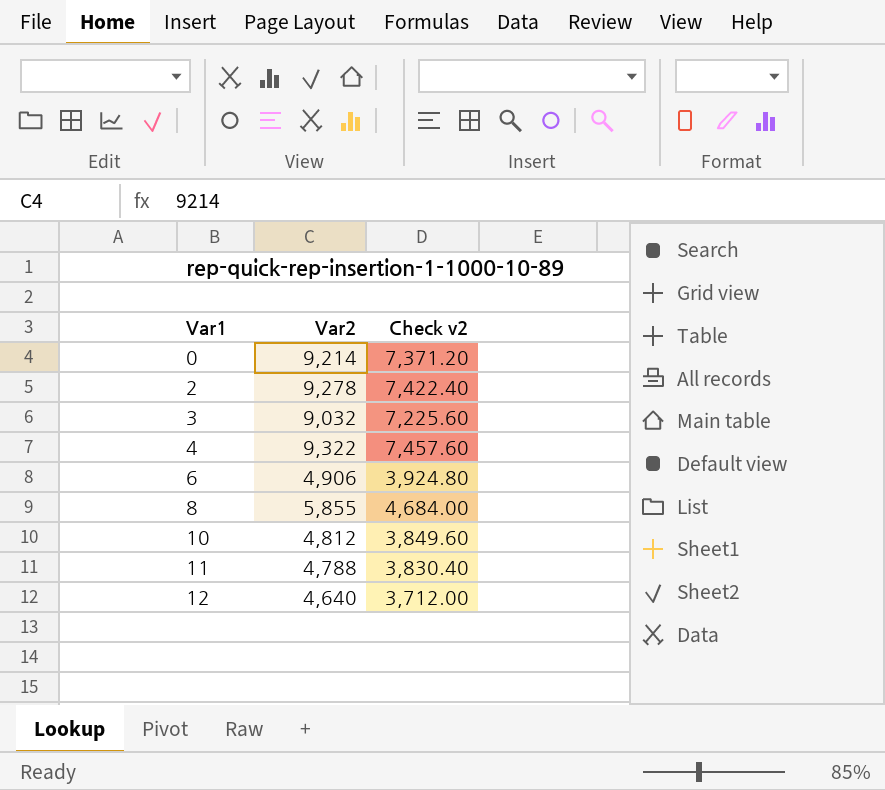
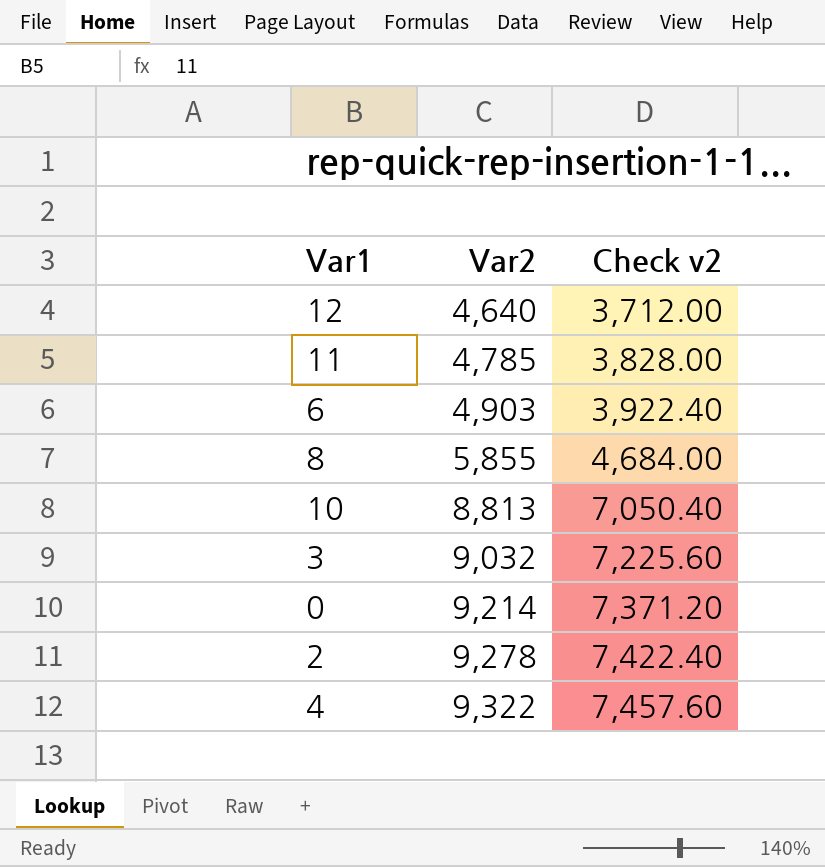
row order: Var1 ascending -> Var2 ascending
11 | Var2: 4,788 -> 4,785
11 | Check v2: 3,830.40 -> 3,828.00
6 | Var2: 4,906 -> 4,903
6 | Check v2: 3,924.80 -> 3,922.40
10 | Var2: 4,812 -> 8,813
10 | Check v2: 3,849.60 -> 7,050.40

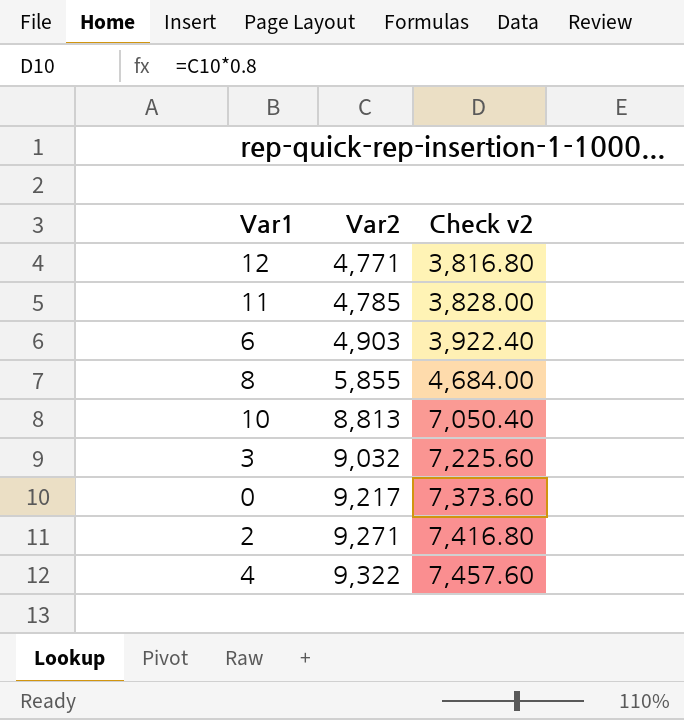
12 | Var2: 4,640 -> 4,771
12 | Check v2: 3,712.00 -> 3,816.80
0 | Var2: 9,214 -> 9,217
0 | Check v2: 7,371.20 -> 7,373.60
2 | Var2: 9,278 -> 9,271
2 | Check v2: 7,422.40 -> 7,416.80

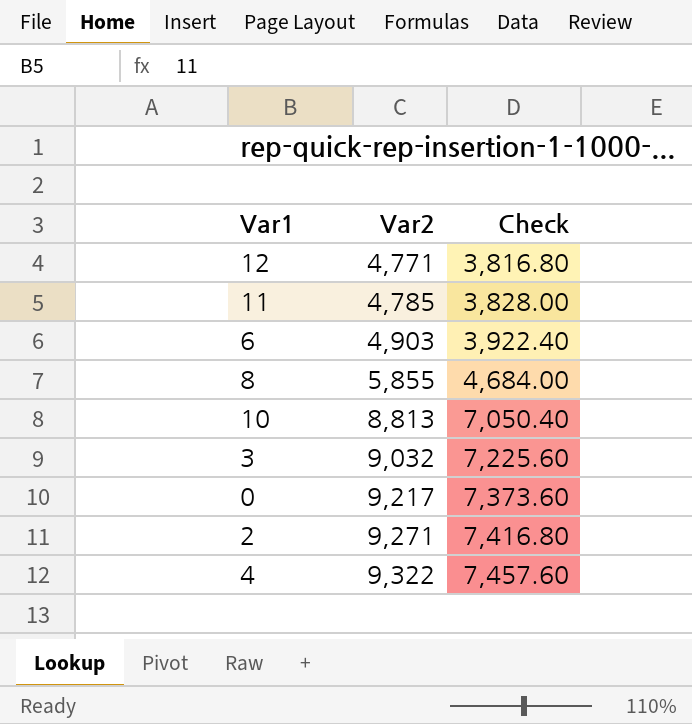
column name: Check v2 -> Check

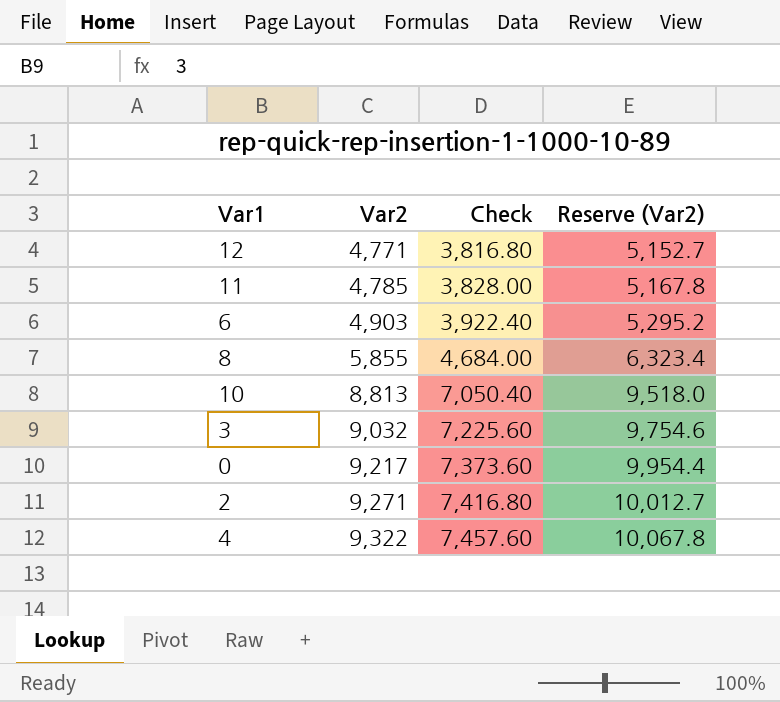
column Reserve (Var2) | formula: none -> [Var2] * 1.08

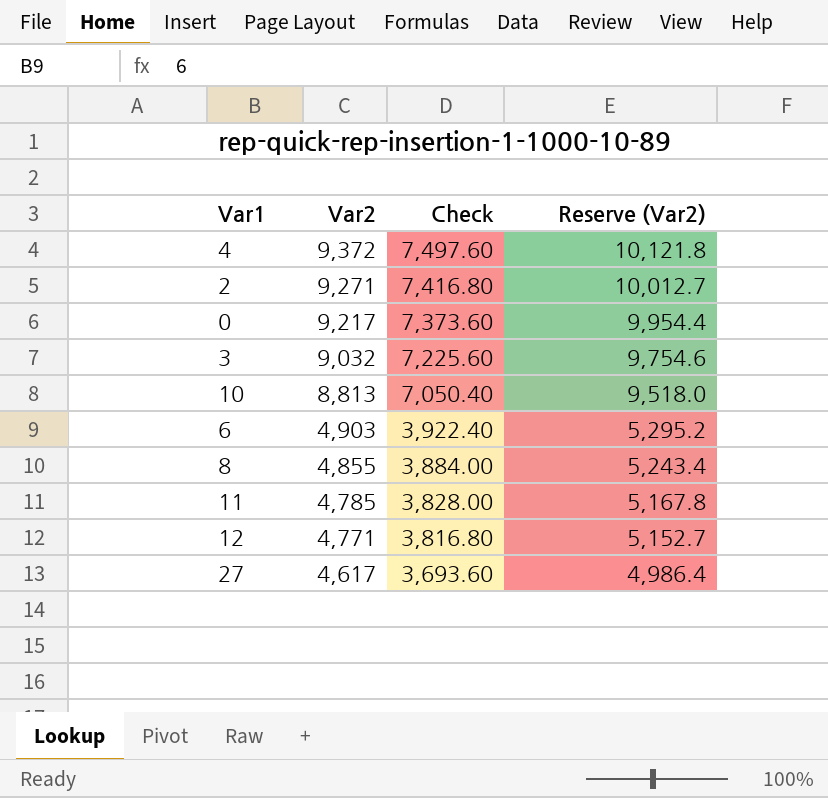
row order: Var2 ascending -> Var2 descending
4 | Var2: 9,322 -> 9,372
4 | Check: 7,457.60 -> 7,497.60
4 | Reserve (Var2): 10,067.8 -> 10,121.8
8 | Var2: 5,855 -> 4,855
8 | Check: 4,684.00 -> 3,884.00
8 | Reserve (Var2): 6,323.4 -> 5,243.4
row 27: none -> 4,617 | 3,693.60 | 4,986.4

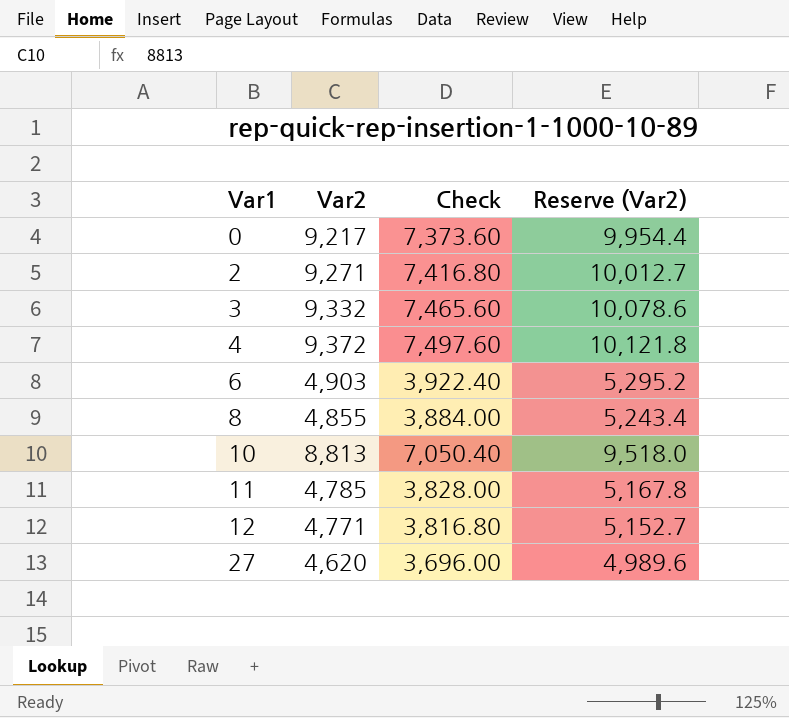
row order: Var2 descending -> Var1 ascending
3 | Var2: 9,032 -> 9,332
3 | Check: 7,225.60 -> 7,465.60
3 | Reserve (Var2): 9,754.6 -> 10,078.6
27 | Var2: 4,617 -> 4,620
27 | Check: 3,693.60 -> 3,696.00
27 | Reserve (Var2): 4,986.4 -> 4,989.6

